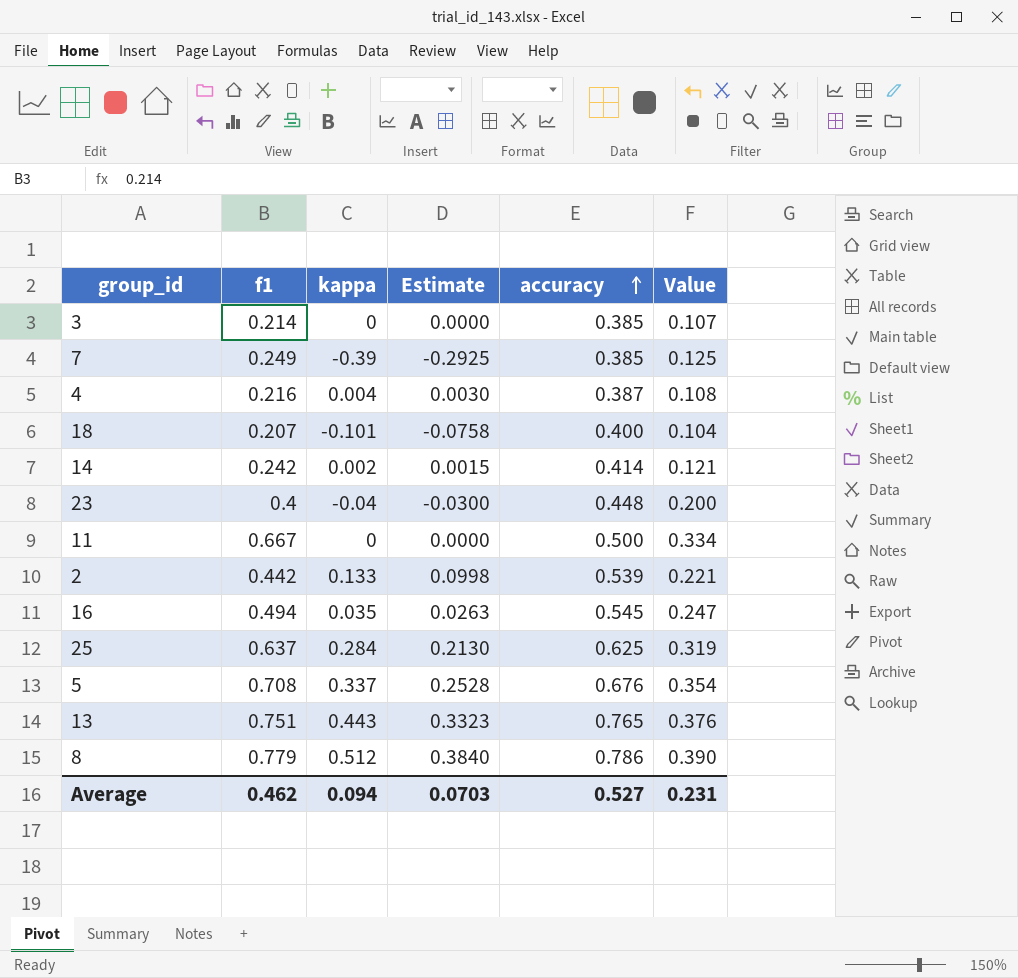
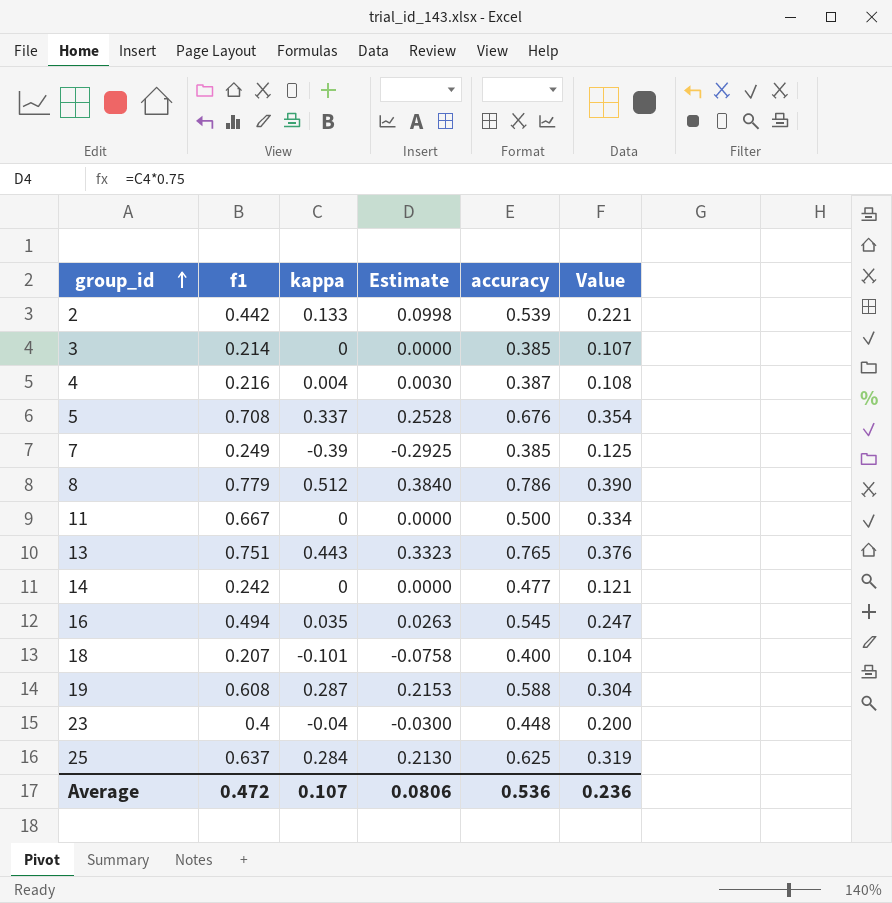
row order: accuracy ascending -> group_id ascending
14 | kappa: 0.002 -> 0
14 | Estimate: 0.0015 -> 0.0000
14 | accuracy: 0.414 -> 0.477
row 19: none -> 0.608 | 0.287 | 0.2153 | 0.588 | 0.304
Average | f1: 0.462 -> 0.472
Average | kappa: 0.094 -> 0.107
Average | Estimate: 0.0703 -> 0.0806
Average | accuracy: 0.527 -> 0.536
Average | Value: 0.231 -> 0.236

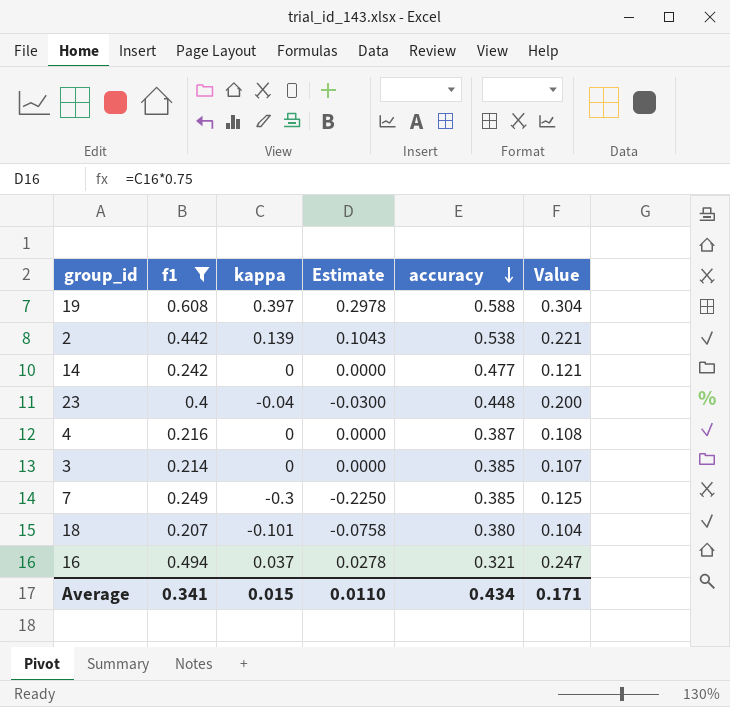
filter: none -> f1 <= 0.608
row order: group_id ascending -> accuracy descending
19 | kappa: 0.287 -> 0.397
19 | Estimate: 0.2153 -> 0.2978
2 | kappa: 0.133 -> 0.139
2 | Estimate: 0.0998 -> 0.1043
2 | accuracy: 0.539 -> 0.538
4 | kappa: 0.004 -> 0
4 | Estimate: 0.0030 -> 0.0000
7 | kappa: -0.39 -> -0.3
7 | Estimate: -0.2925 -> -0.2250
18 | accuracy: 0.400 -> 0.380
16 | kappa: 0.035 -> 0.037
16 | Estimate: 0.0263 -> 0.0278
16 | accuracy: 0.545 -> 0.321
Average | f1: 0.472 -> 0.341
Average | kappa: 0.107 -> 0.015
Average | Estimate: 0.0806 -> 0.0110
Average | accuracy: 0.536 -> 0.434
Average | Value: 0.236 -> 0.171

